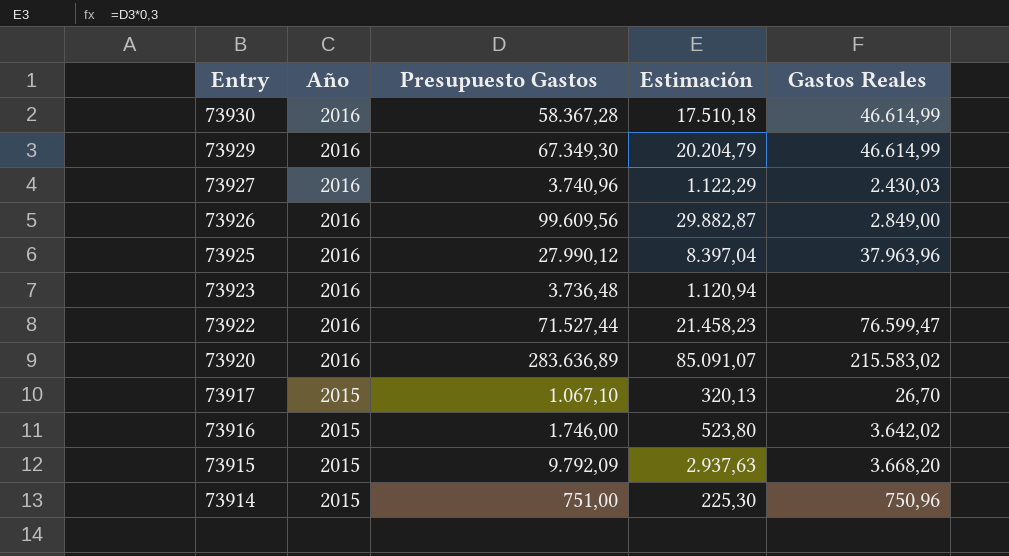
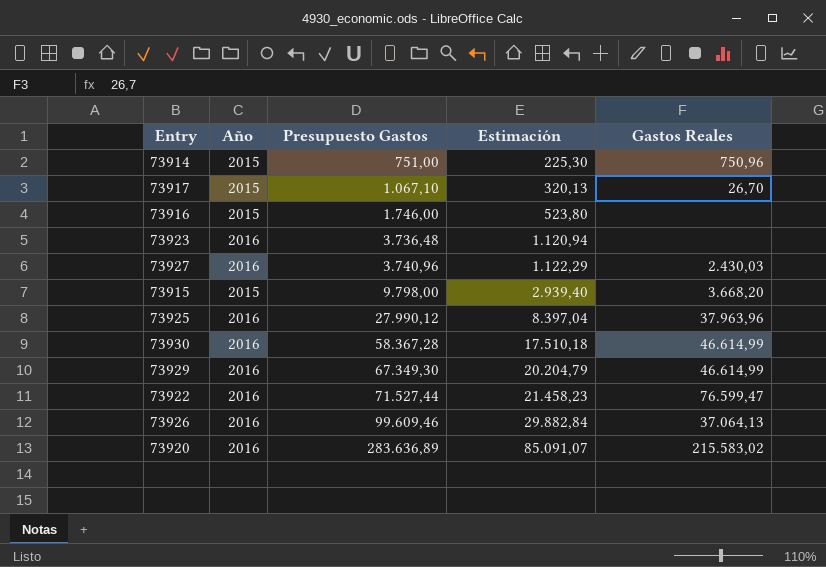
row order: Entry descending -> Presupuesto Gastos ascending
73916 | Gastos Reales: 3.642,02 -> none
73915 | Presupuesto Gastos: 9.792,09 -> 9.798,00
73915 | Estimación: 2.937,63 -> 2.939,40
73926 | Presupuesto Gastos: 99.609,56 -> 99.609,46
73926 | Estimación: 29.882,87 -> 29.882,84
73926 | Gastos Reales: 2.849,00 -> 37.064,13

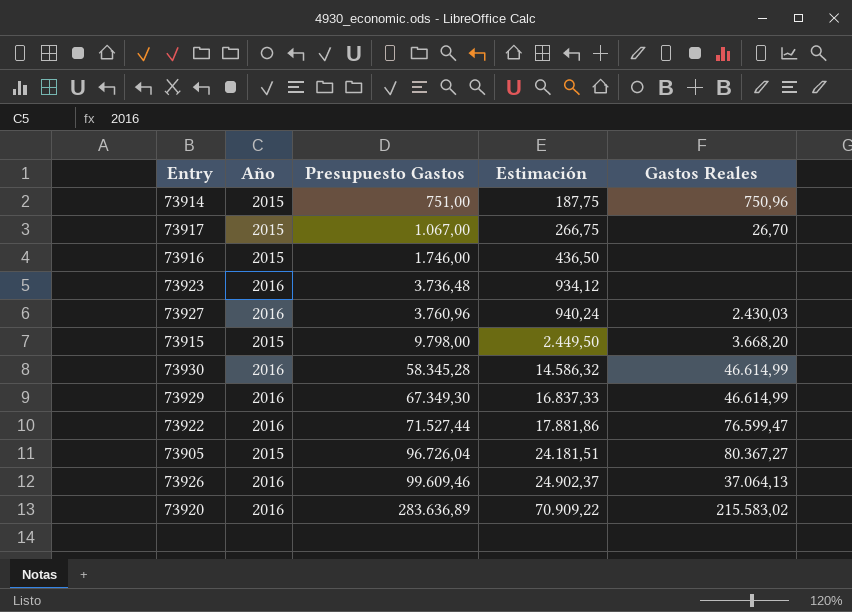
column Estimación | formula: [Presupuesto Gastos] * 0,3 -> [Presupuesto Gastos] * 0,25
row 73925: 2016 | 27.990,12 | 8.397,04 | 37.963,96 -> none
73917 | Presupuesto Gastos: 1.067,10 -> 1.067,00
73927 | Presupuesto Gastos: 3.740,96 -> 3.760,96
73930 | Presupuesto Gastos: 58.367,28 -> 58.345,28
row 73905: none -> 2015 | 96.726,04 | 24.181,51 | 80.367,27

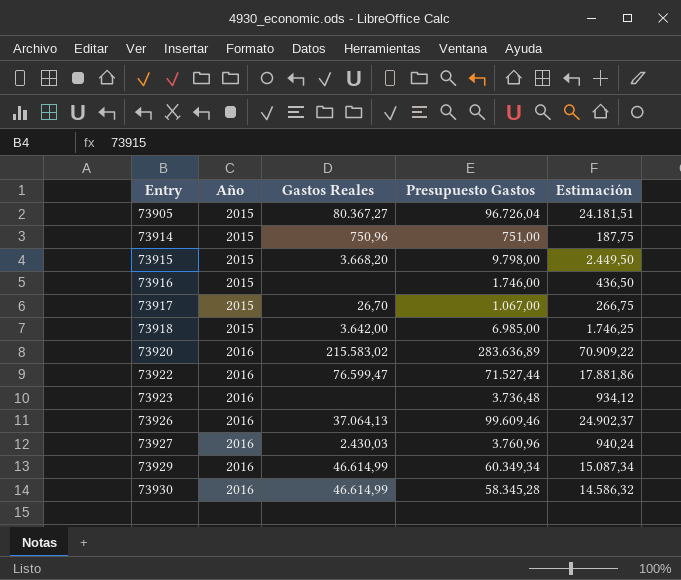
row order: Presupuesto Gastos ascending -> Entry ascending
column Gastos Reales | position: 5 -> 3
row 73918: none -> 2015 | 3.642,00 | 6.985,00 | 1.746,25
73929 | Presupuesto Gastos: 67.349,30 -> 60.349,34
73929 | Estimación: 16.837,33 -> 15.087,34

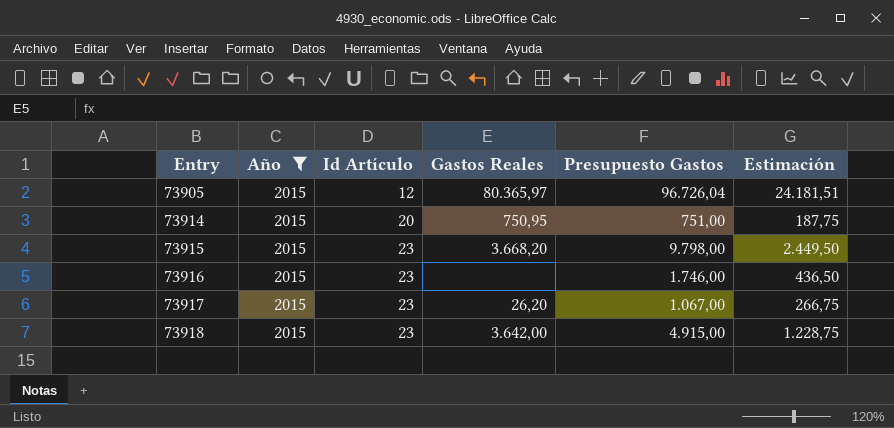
filter: none -> Año = 2015
column Id Artículo | position: none -> 3
73905 | Gastos Reales: 80.367,27 -> 80.365,97
73914 | Gastos Reales: 750,96 -> 750,95
73917 | Gastos Reales: 26,70 -> 26,20
73918 | Presupuesto Gastos: 6.985,00 -> 4.915,00
73918 | Estimación: 1.746,25 -> 1.228,75

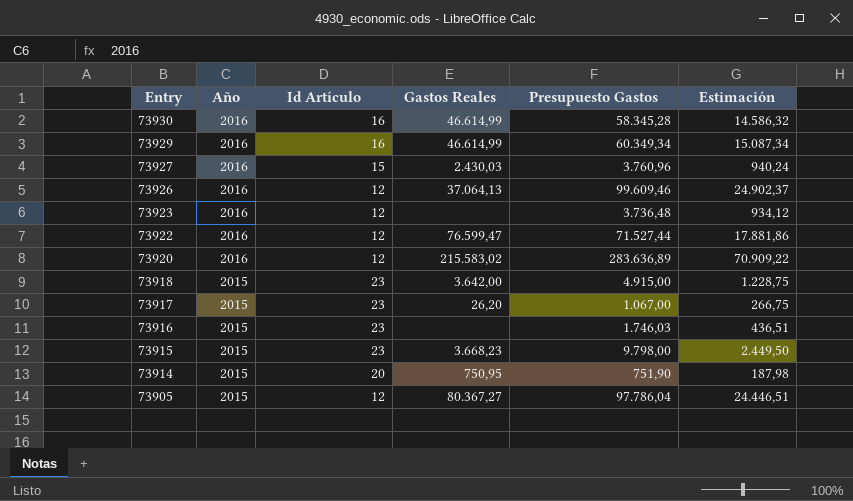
filter: Año = 2015 -> none
row order: Entry ascending -> Entry descending
73916 | Presupuesto Gastos: 1.746,00 -> 1.746,03
73916 | Estimación: 436,50 -> 436,51
73915 | Gastos Reales: 3.668,20 -> 3.668,23
73914 | Presupuesto Gastos: 751,00 -> 751,90
73914 | Estimación: 187,75 -> 187,98
73905 | Gastos Reales: 80.365,97 -> 80.367,27
73905 | Presupuesto Gastos: 96.726,04 -> 97.786,04
73905 | Estimación: 24.181,51 -> 24.446,51

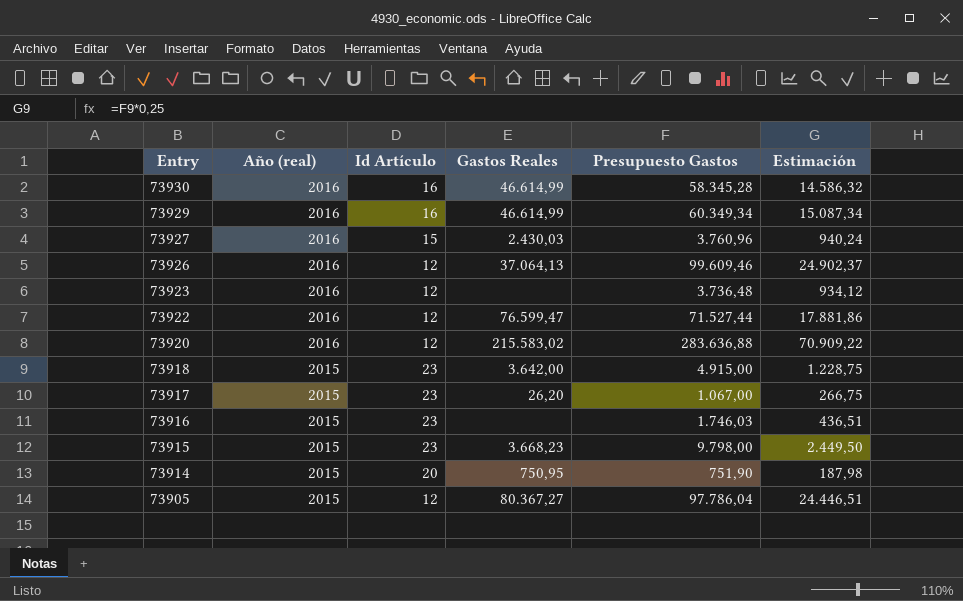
column name: Año -> Año (real)
73920 | Presupuesto Gastos: 283.636,89 -> 283.636,88

